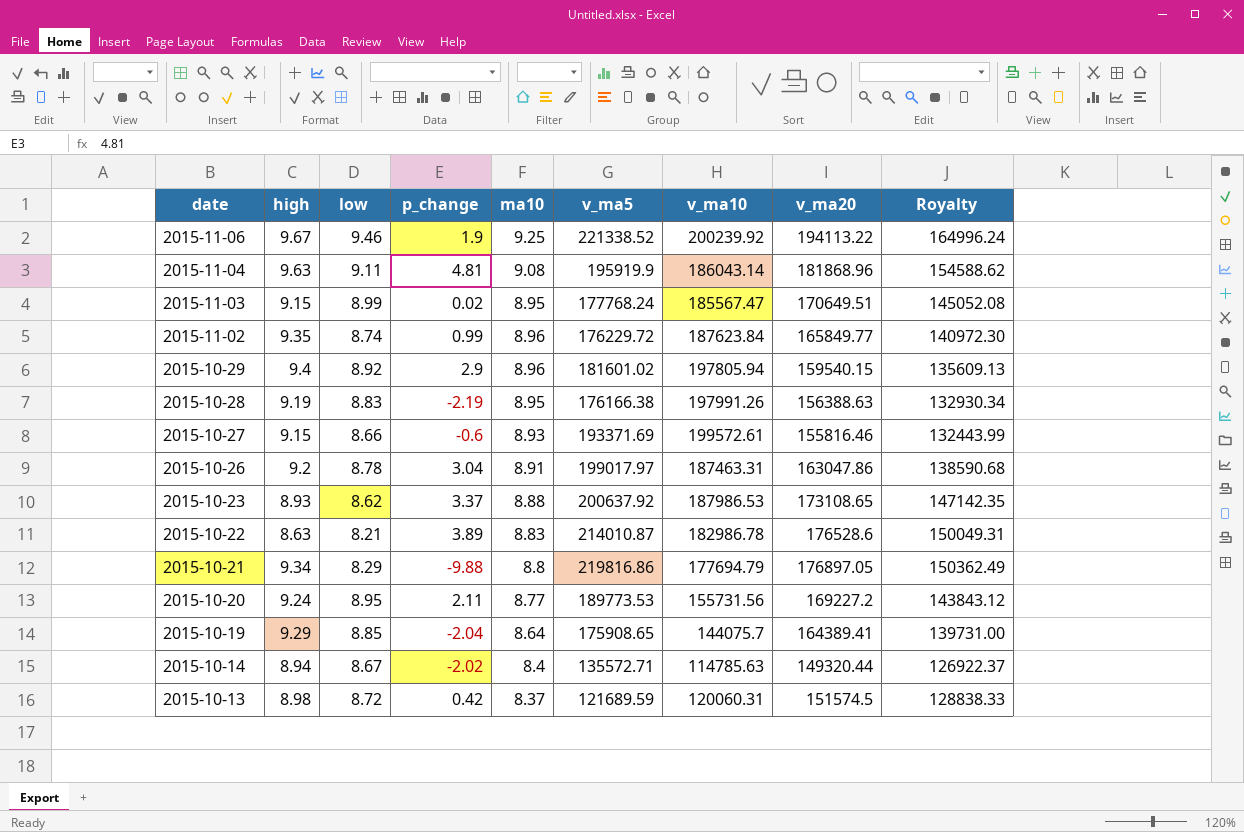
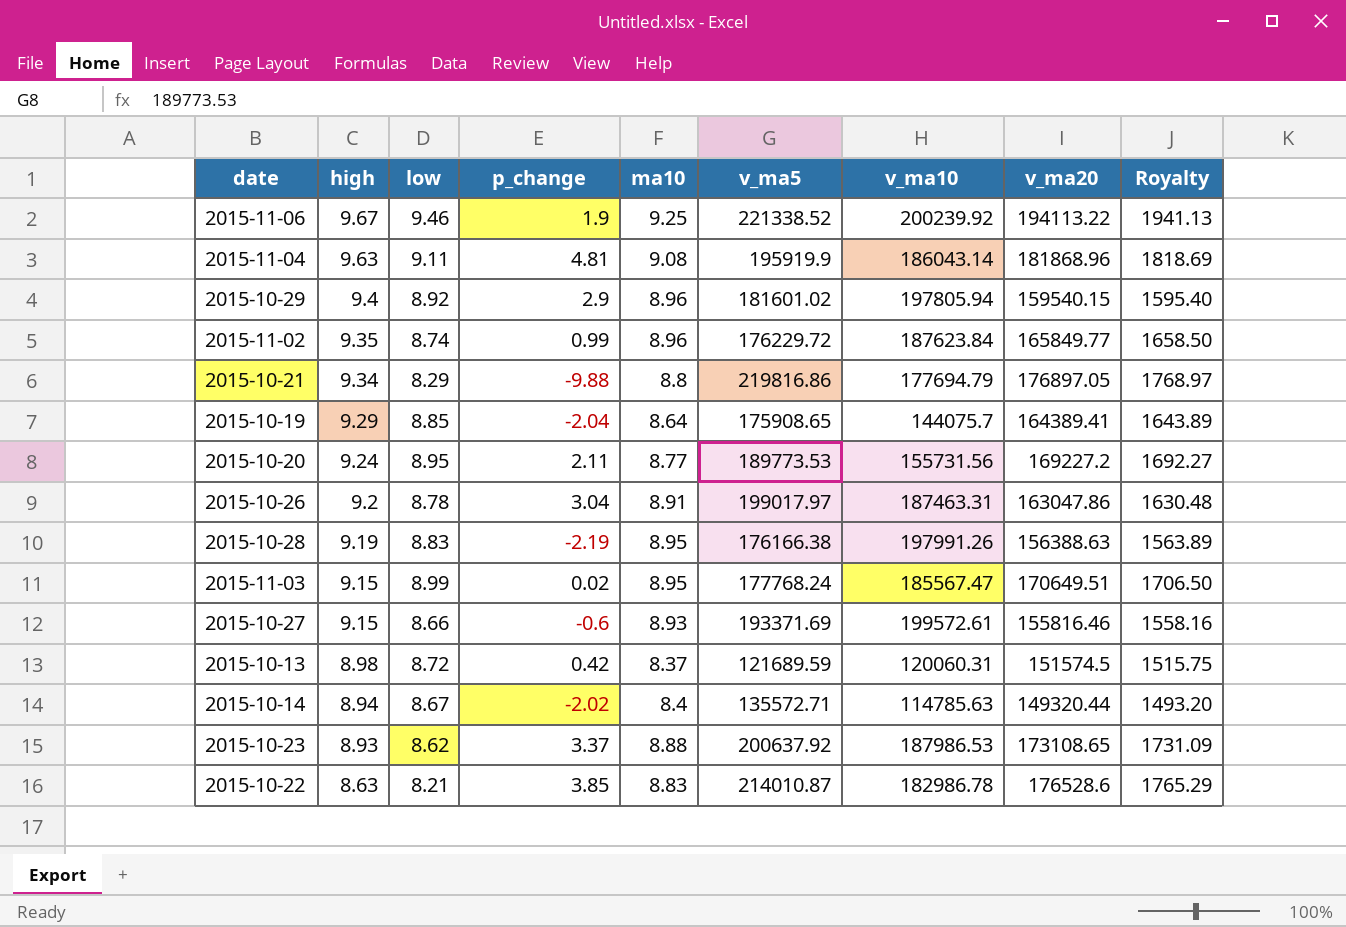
row order: date descending -> high descending
column Royalty | formula: [v_ma20] * 0.85 -> [v_ma20] * 0.01
2015-10-22 | p_change: 3.89 -> 3.85

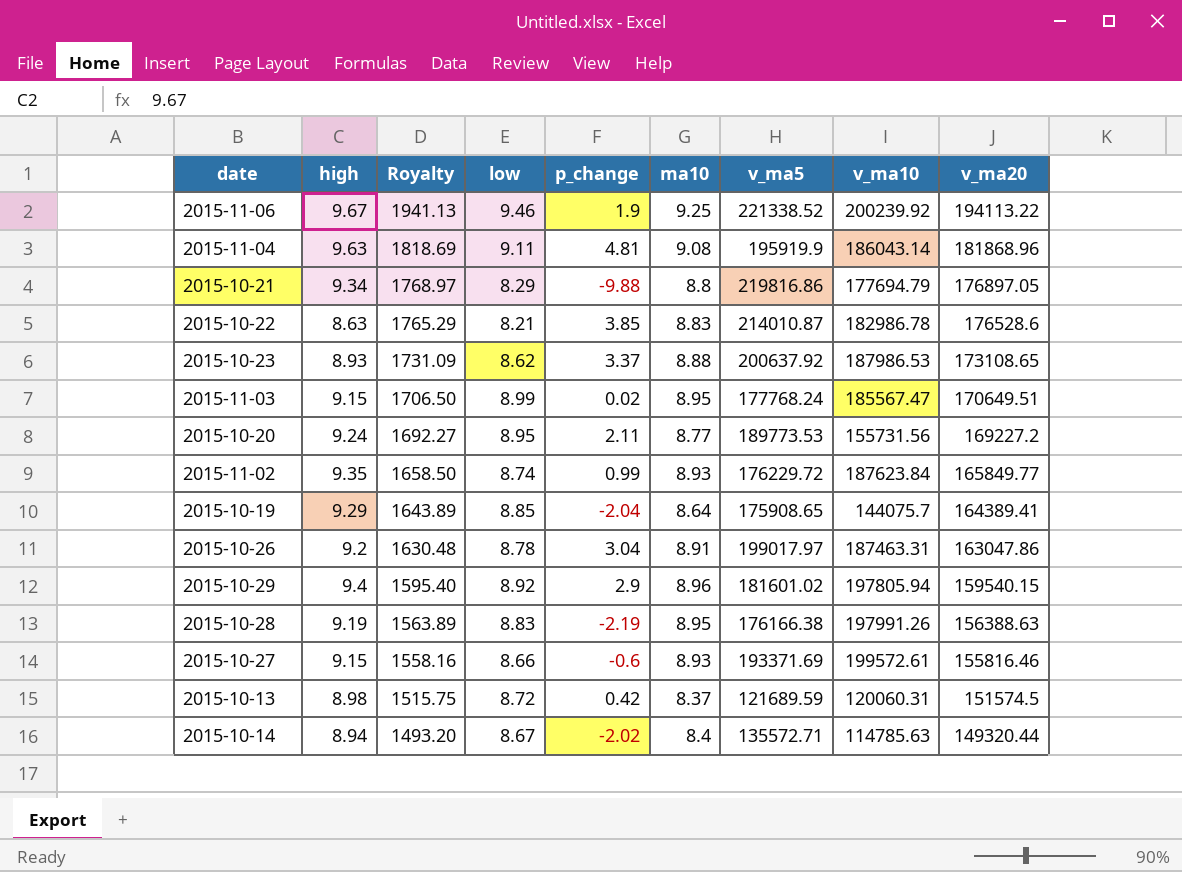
row order: high descending -> Royalty descending
column Royalty | position: 9 -> 3
2015-11-02 | ma10: 8.96 -> 8.93

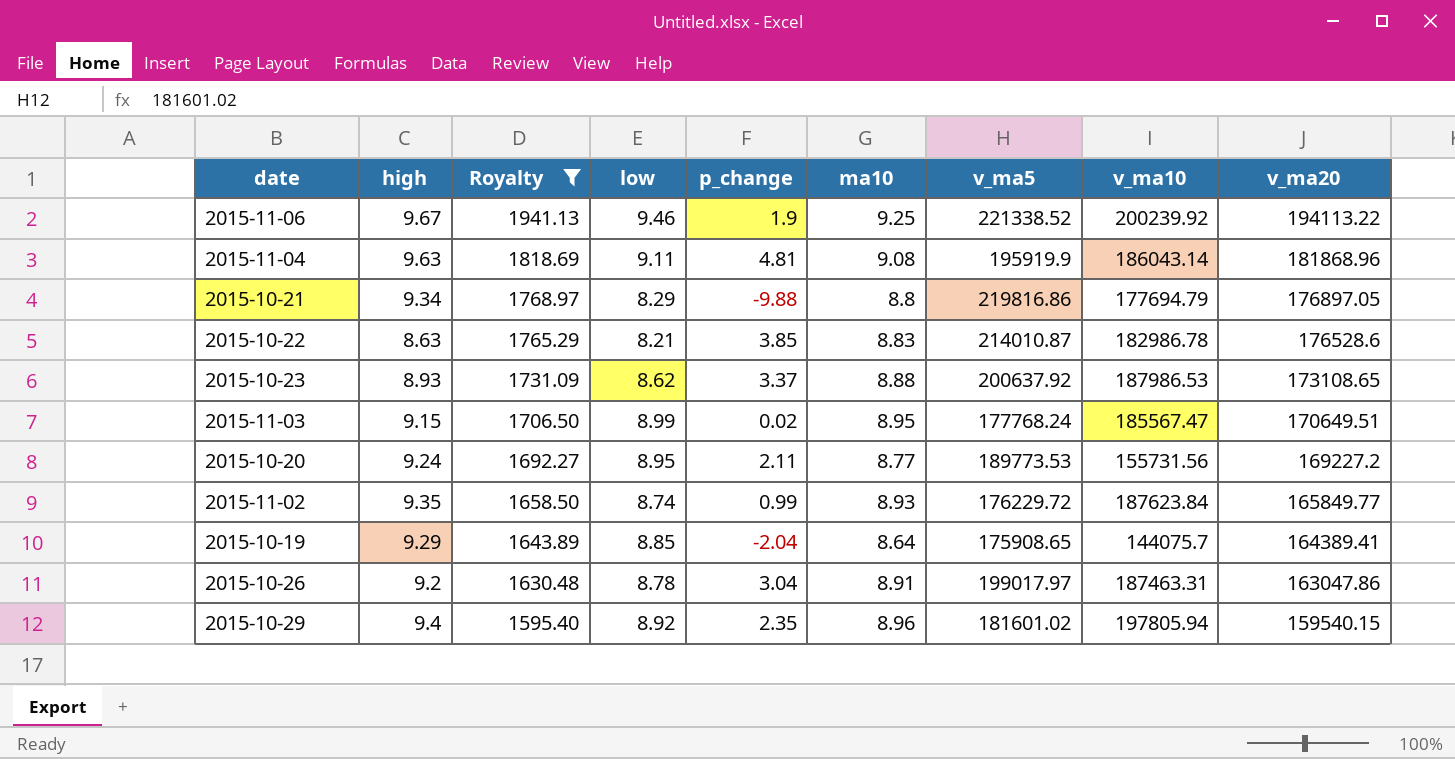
filter: none -> Royalty >= 1595.40
2015-10-29 | p_change: 2.9 -> 2.35

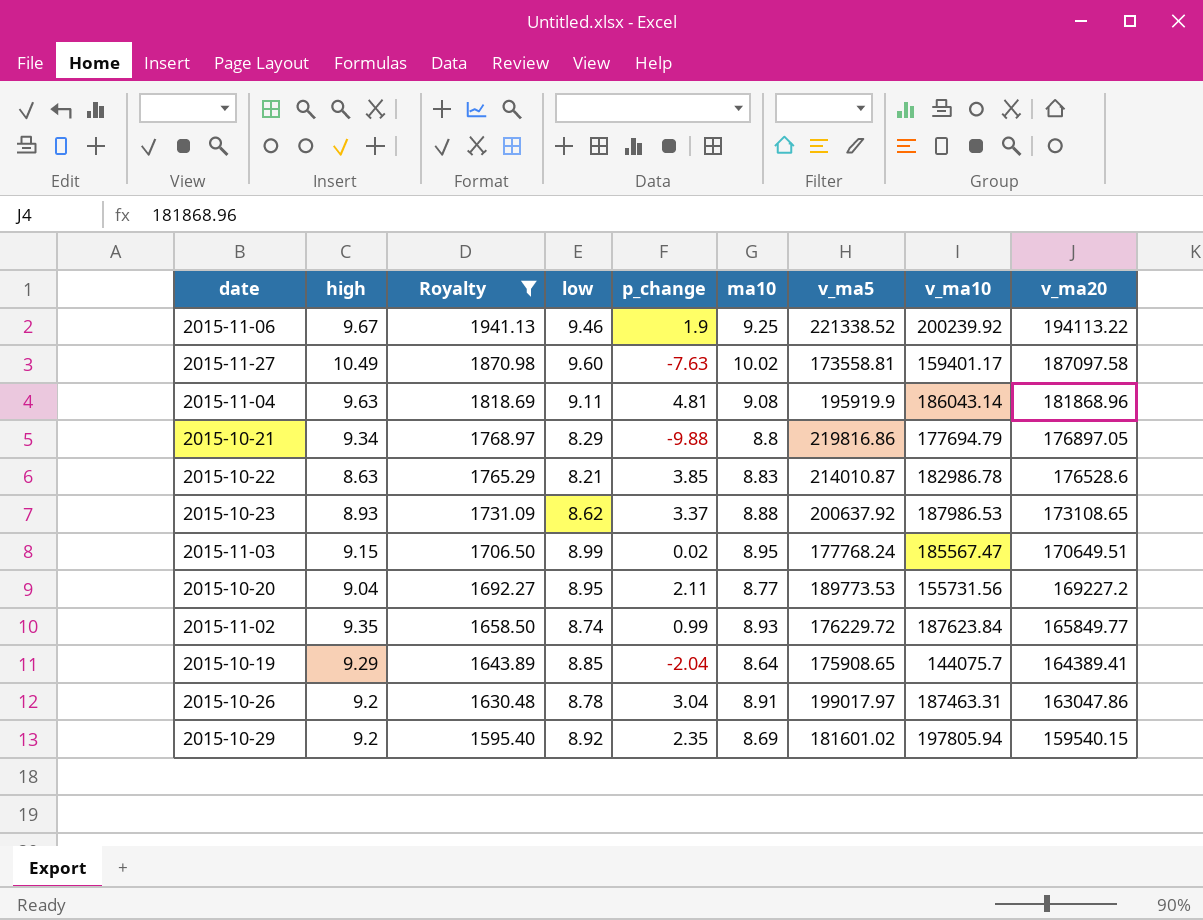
row 2015-11-27: none -> 10.49 | 1870.98 | 9.60 | -7.63 | 10.02 | 173558.81 | 159401.17 | 187097.58
2015-10-20 | high: 9.24 -> 9.04
2015-10-29 | high: 9.4 -> 9.2
2015-10-29 | ma10: 8.96 -> 8.69

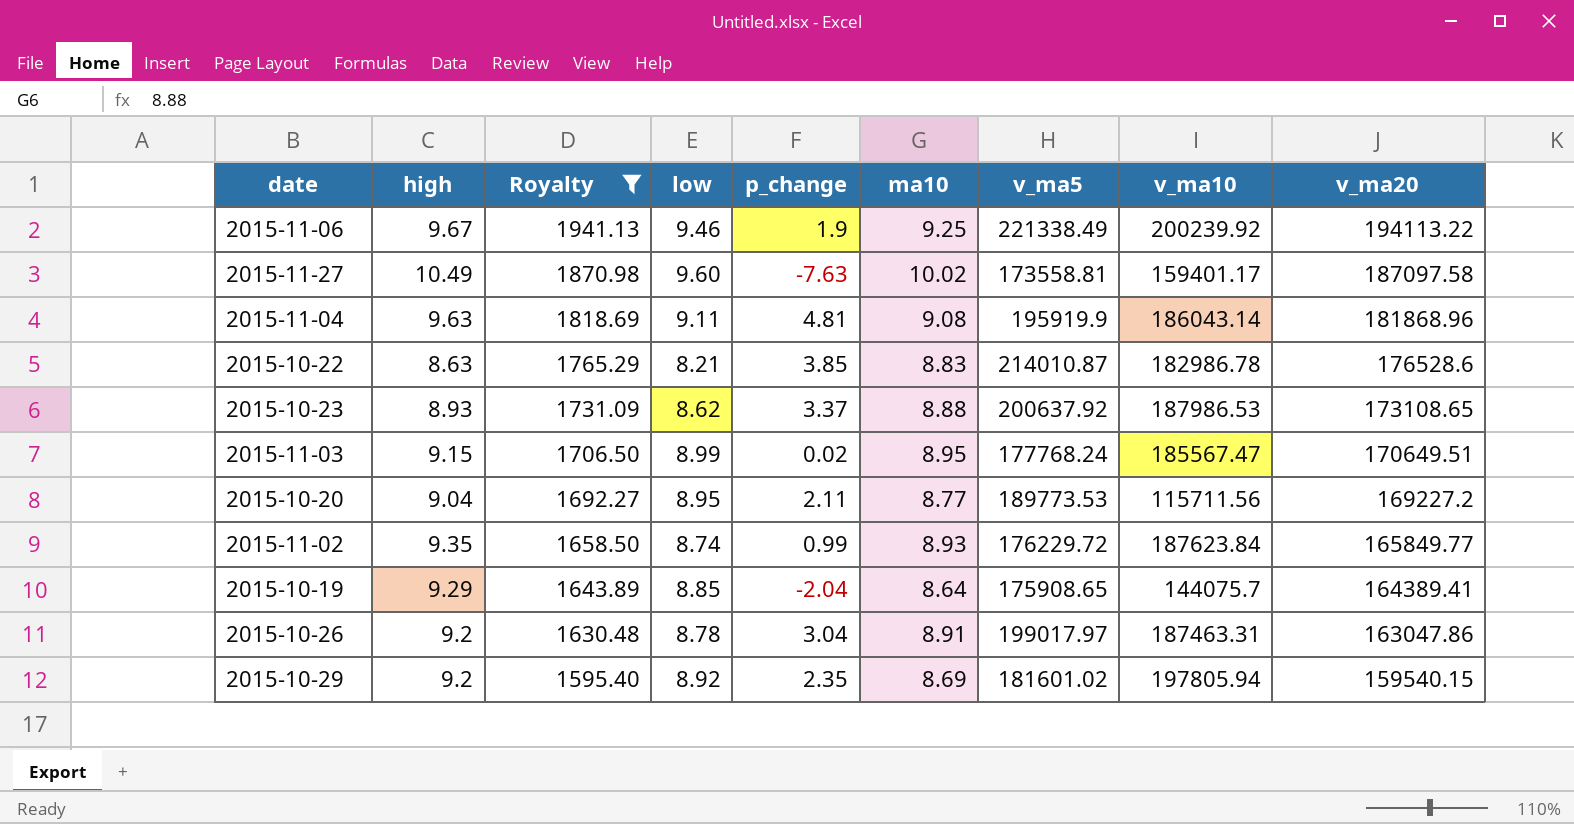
row 2015-10-21: 9.34 | 1768.97 | 8.29 | -9.88 | 8.8 | 219816.86 | 177694.79 | 176897.05 -> none
2015-11-06 | v_ma5: 221338.52 -> 221338.49
2015-10-20 | v_ma10: 155731.56 -> 115711.56

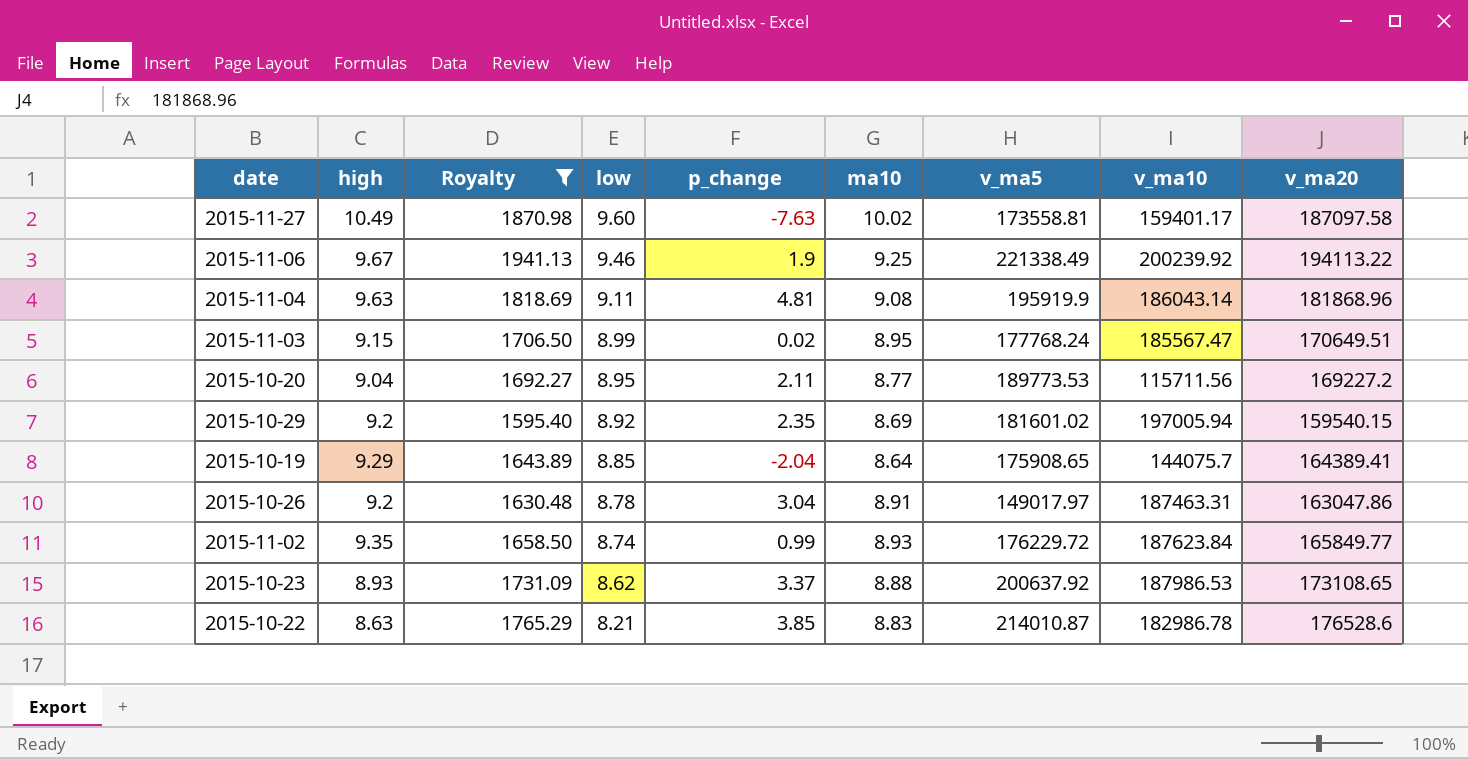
row order: Royalty descending -> low descending
2015-10-29 | v_ma10: 197805.94 -> 197005.94
2015-10-26 | v_ma5: 199017.97 -> 149017.97

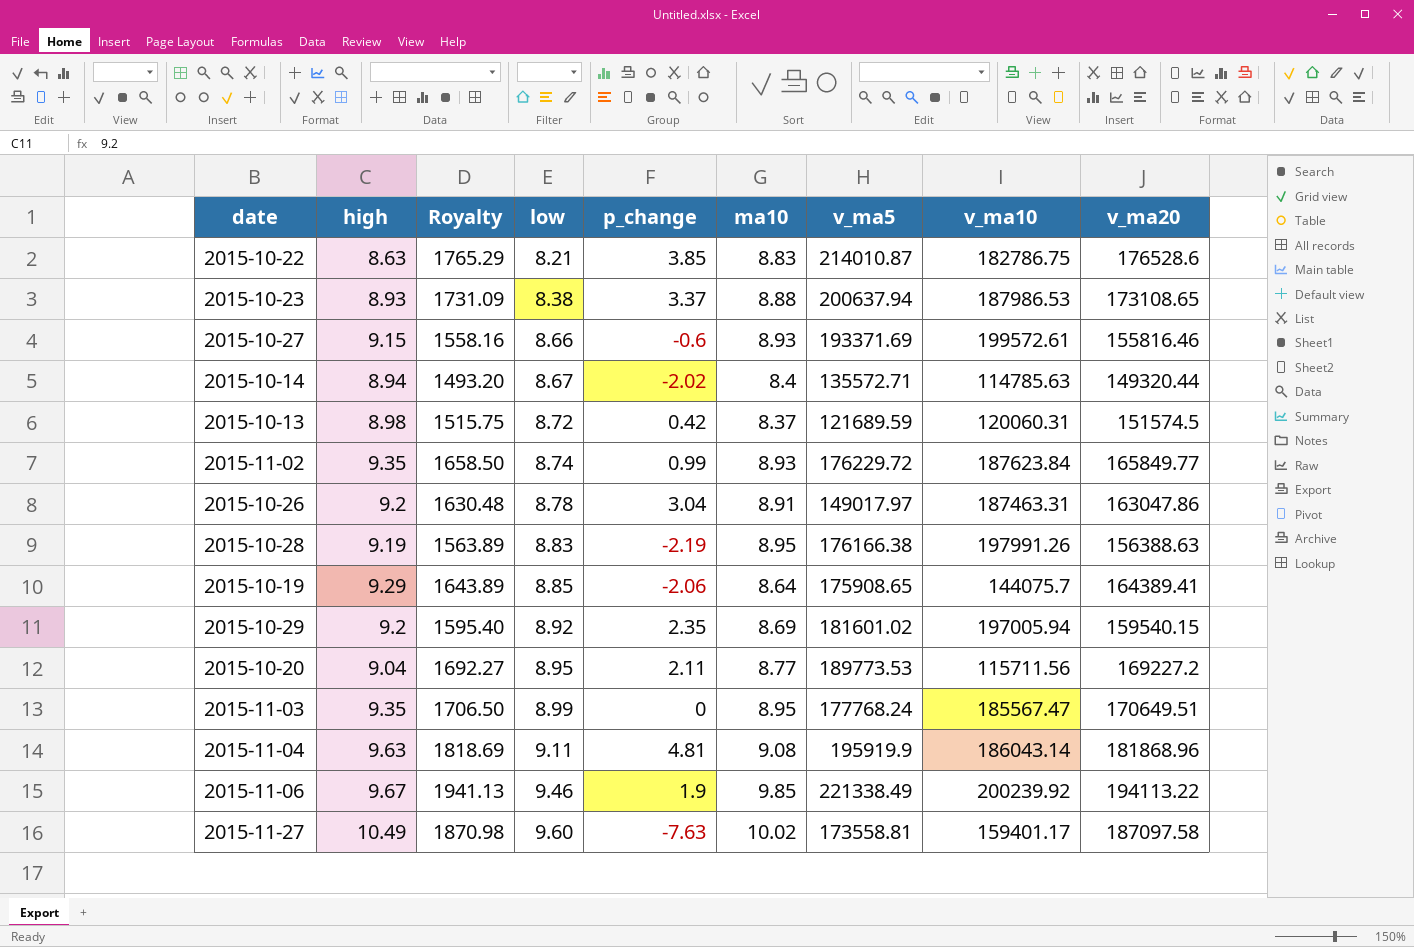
filter: Royalty >= 1595.40 -> none
row order: low descending -> low ascending
2015-10-22 | v_ma10: 182986.78 -> 182786.75
2015-10-23 | low: 8.62 -> 8.38
2015-10-23 | v_ma5: 200637.92 -> 200637.94
2015-10-19 | p_change: -2.04 -> -2.06
2015-11-03 | high: 9.15 -> 9.35
2015-11-03 | p_change: 0.02 -> 0
2015-11-06 | ma10: 9.25 -> 9.85

